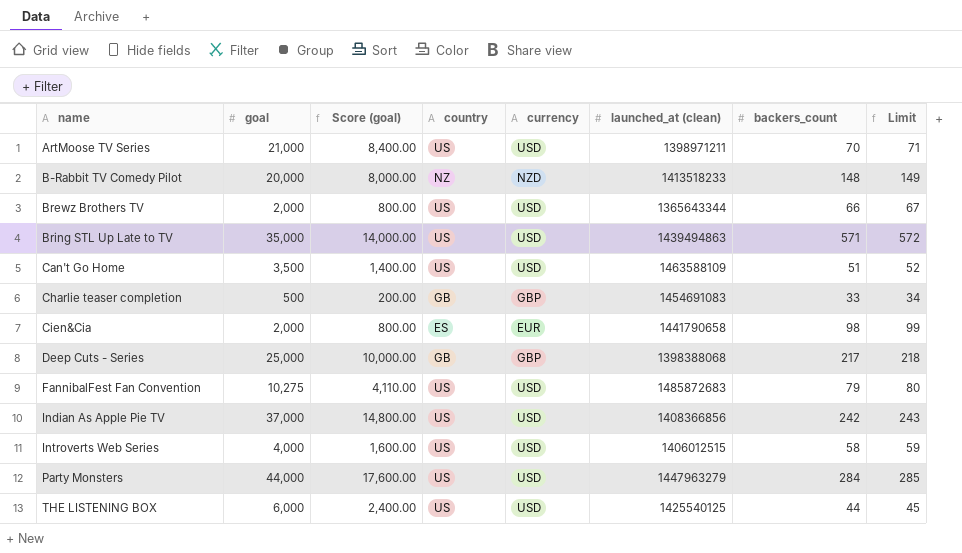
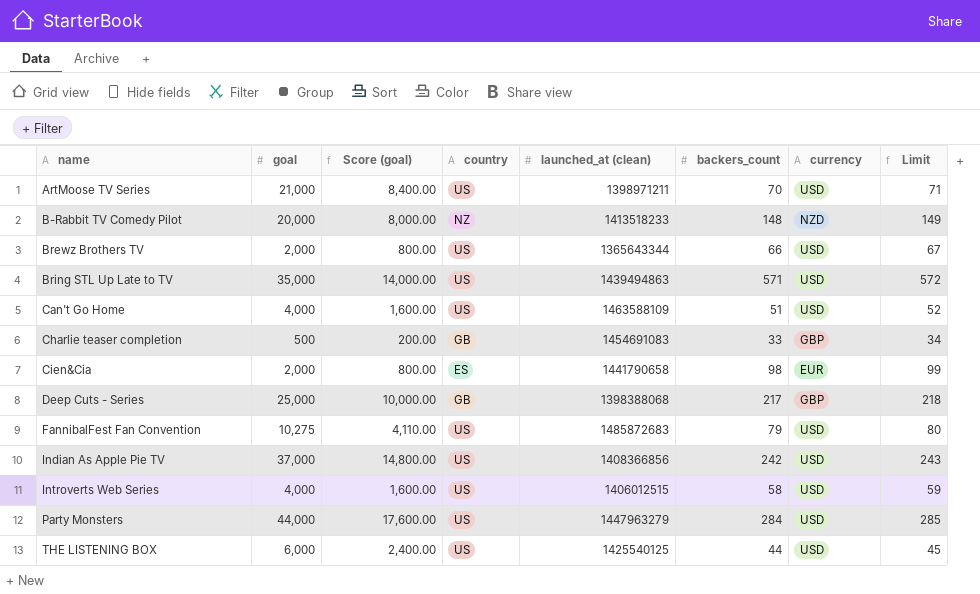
column currency | position: 5 -> 7
Can't Go Home | goal: 3,500 -> 4,000
Can't Go Home | Score (goal): 1,400.00 -> 1,600.00

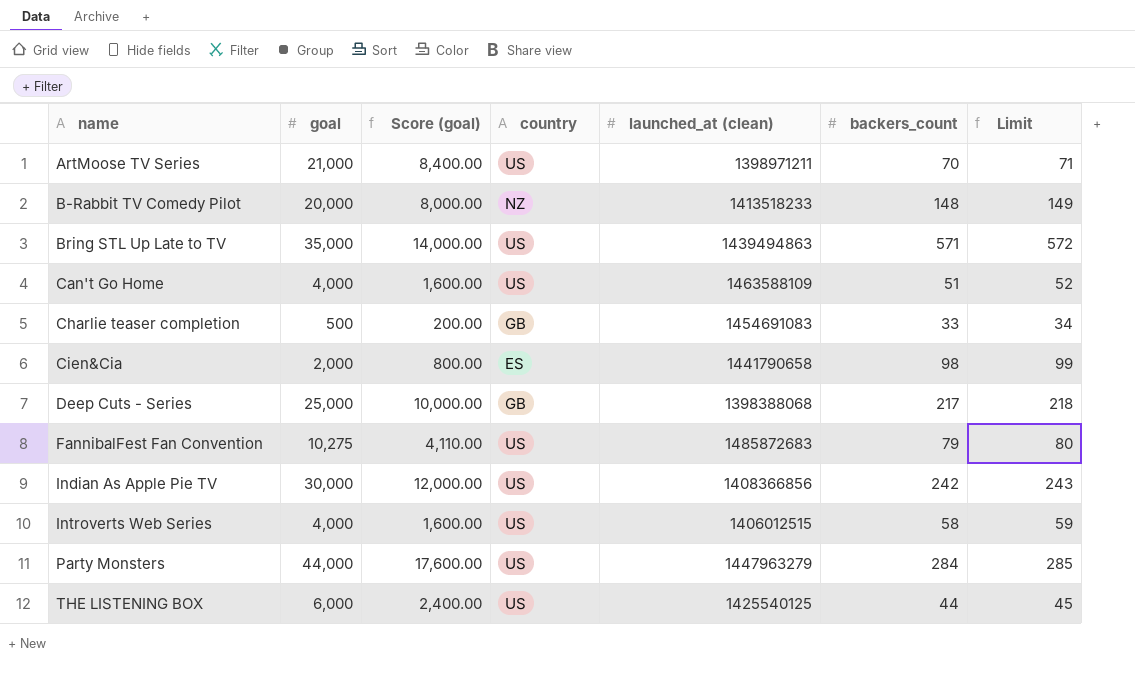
column currency | position: 7 -> none
row Brewz Brothers TV: 2,000 | 800.00 | US | 1365643344 | 66 | USD | 67 -> none
Indian As Apple Pie TV | goal: 37,000 -> 30,000
Indian As Apple Pie TV | Score (goal): 14,800.00 -> 12,000.00

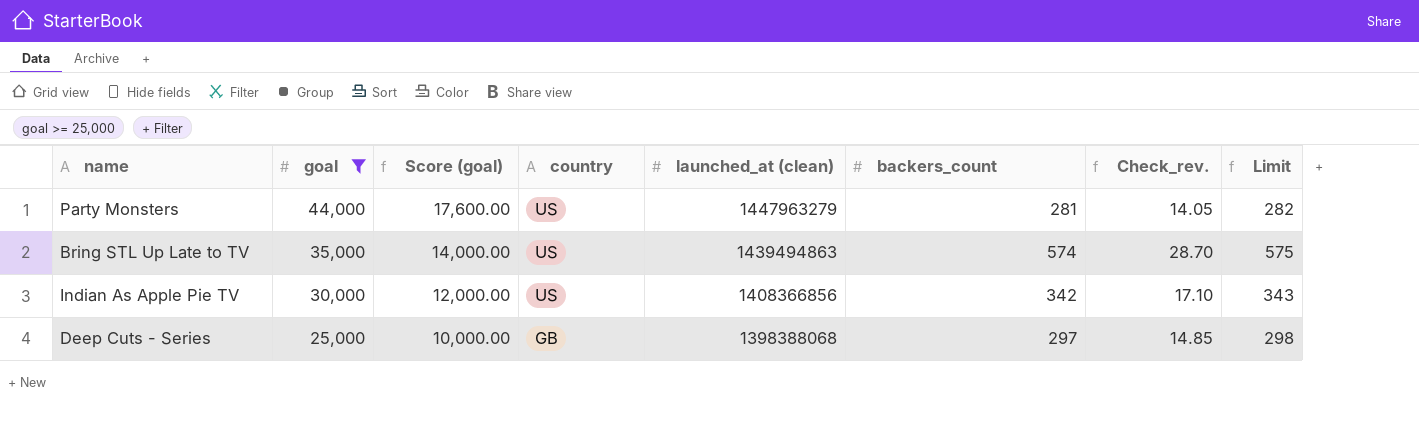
filter: none -> goal >= 25,000
row order: name ascending -> goal descending
column Check_rev. | formula: none -> [backers_count] * 0.05
Party Monsters | backers_count: 284 -> 281
Party Monsters | Limit: 285 -> 282
Bring STL Up Late to TV | backers_count: 571 -> 574
Bring STL Up Late to TV | Limit: 572 -> 575
Indian As Apple Pie TV | backers_count: 242 -> 342
Indian As Apple Pie TV | Limit: 243 -> 343
Deep Cuts - Series | backers_count: 217 -> 297
Deep Cuts - Series | Limit: 218 -> 298

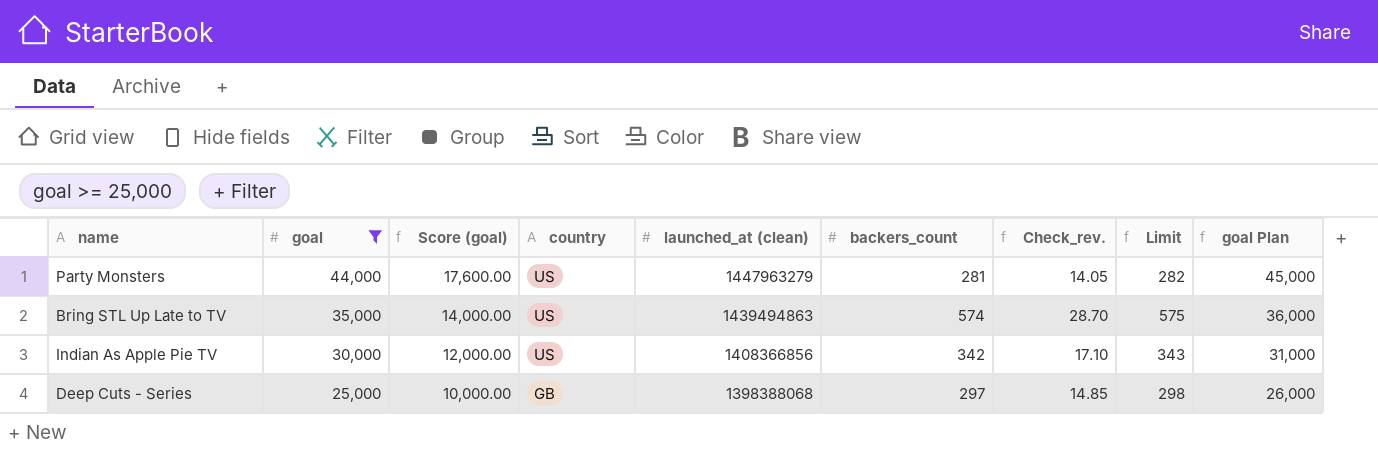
column goal Plan | formula: none -> [goal] + 1000

